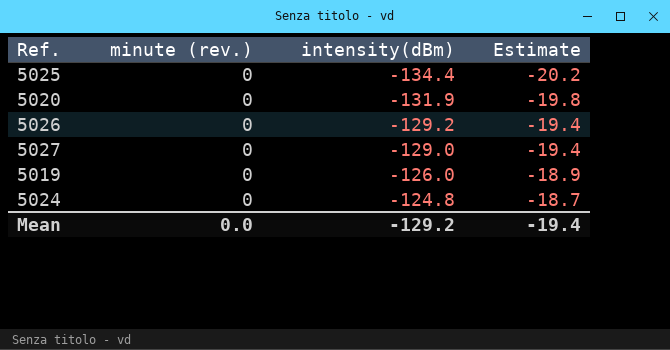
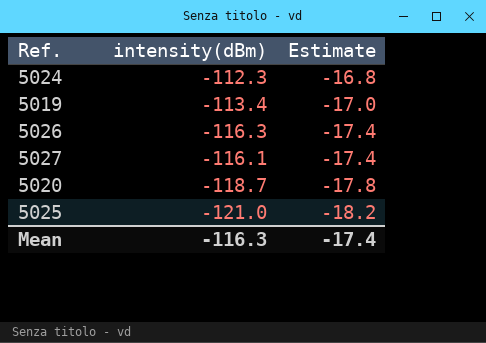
row order: intensity(dBm) ascending -> Estimate descending
column minute (rev.) | position: 2 -> none
5024 | intensity(dBm): -124.8 -> -112.3
5024 | Estimate: -18.7 -> -16.8
5019 | intensity(dBm): -126.0 -> -113.4
5019 | Estimate: -18.9 -> -17.0
5026 | intensity(dBm): -129.2 -> -116.3
5026 | Estimate: -19.4 -> -17.4
5027 | intensity(dBm): -129.0 -> -116.1
5027 | Estimate: -19.4 -> -17.4
5020 | intensity(dBm): -131.9 -> -118.7
5020 | Estimate: -19.8 -> -17.8
5025 | intensity(dBm): -134.4 -> -121.0
5025 | Estimate: -20.2 -> -18.2
Mean | intensity(dBm): -129.2 -> -116.3
Mean | Estimate: -19.4 -> -17.4

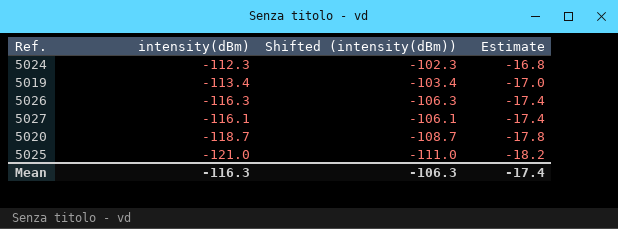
column Shifted (intensity(dBm)) | formula: none -> [intensity(dBm)] + 10

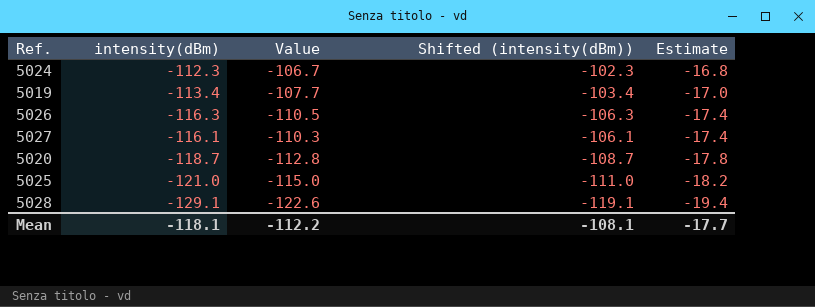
column Value | formula: none -> [intensity(dBm)] * 0.95
row 5028: none -> -129.1 | -122.6 | -119.1 | -19.4
Mean | intensity(dBm): -116.3 -> -118.1
Mean | Shifted (intensity(dBm)): -106.3 -> -108.1
Mean | Estimate: -17.4 -> -17.7

